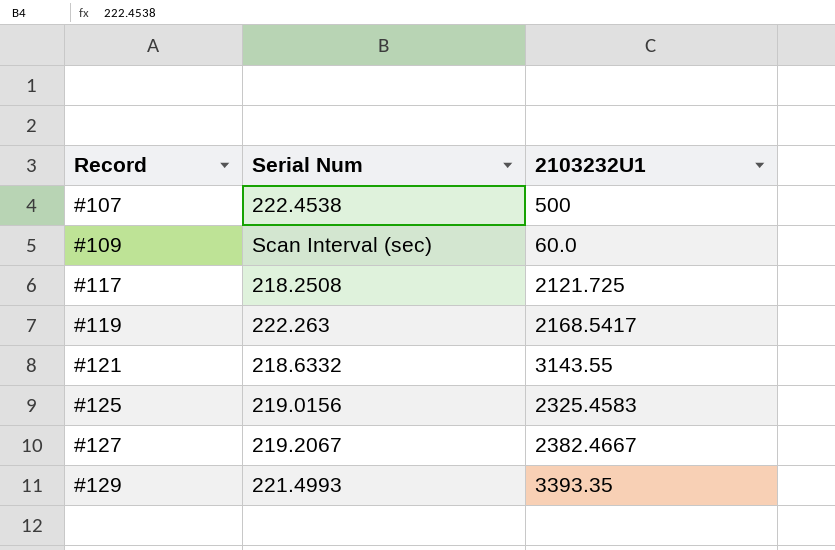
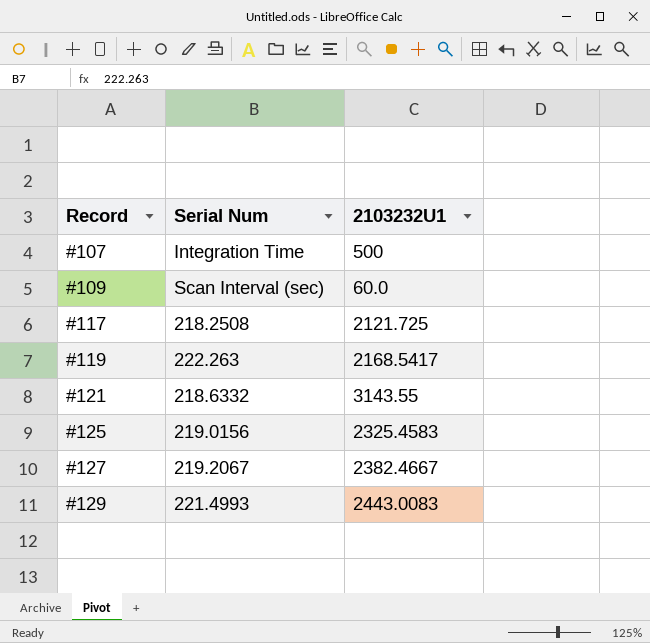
#107 | Serial Num: 222.4538 -> Integration Time
#129 | 2103232U1: 3393.35 -> 2443.0083

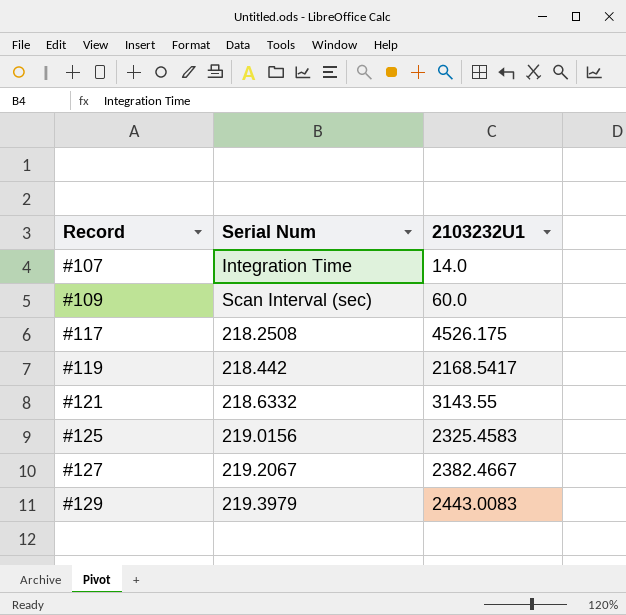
#107 | 2103232U1: 500 -> 14.0
#117 | 2103232U1: 2121.725 -> 4526.175
#119 | Serial Num: 222.263 -> 218.442
#129 | Serial Num: 221.4993 -> 219.3979

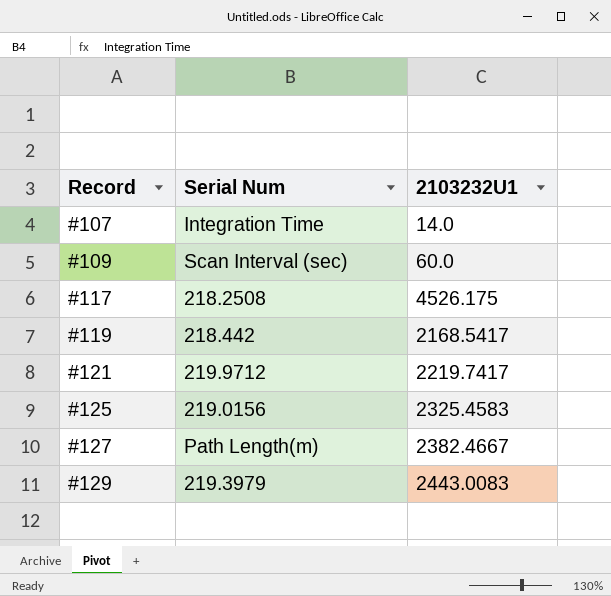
#121 | Serial Num: 218.6332 -> 219.9712
#121 | 2103232U1: 3143.55 -> 2219.7417
#127 | Serial Num: 219.2067 -> Path Length(m)

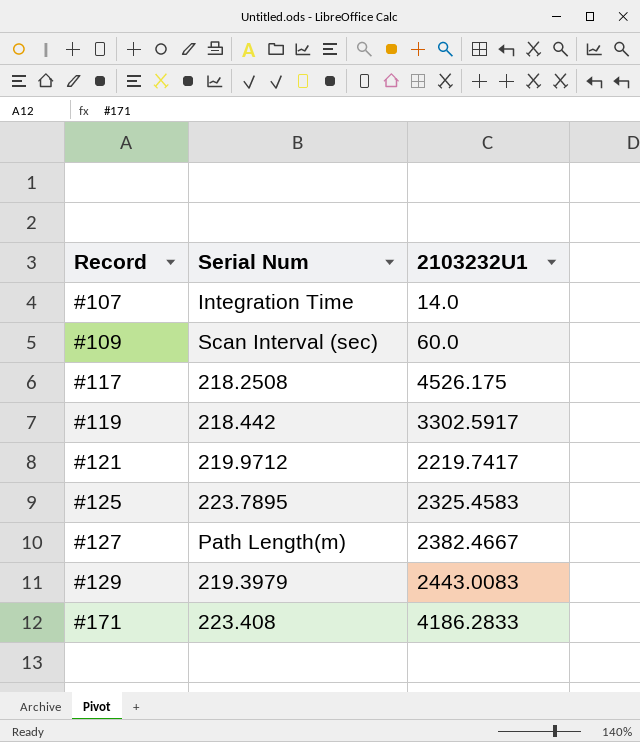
#119 | 2103232U1: 2168.5417 -> 3302.5917
#125 | Serial Num: 219.0156 -> 223.7895
row #171: none -> 223.408 | 4186.2833

